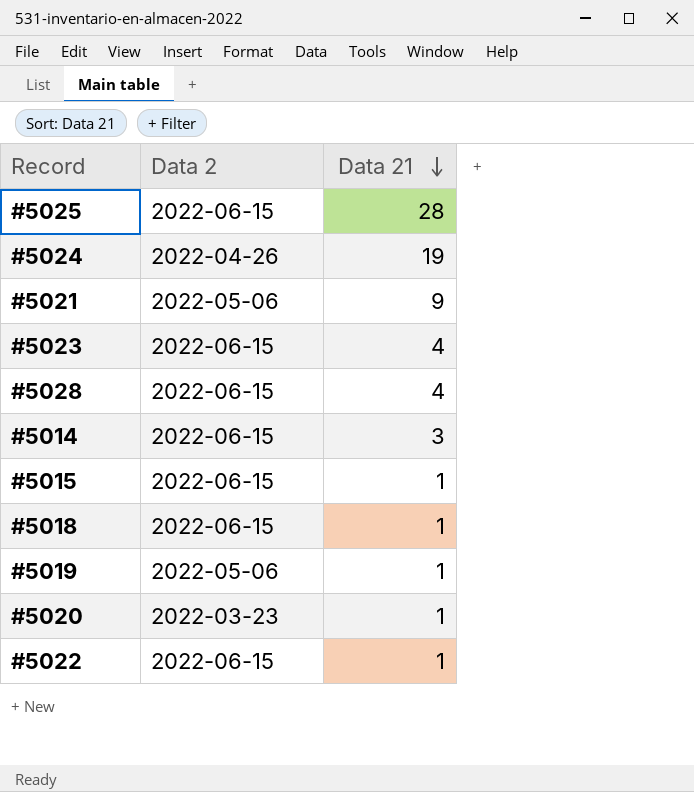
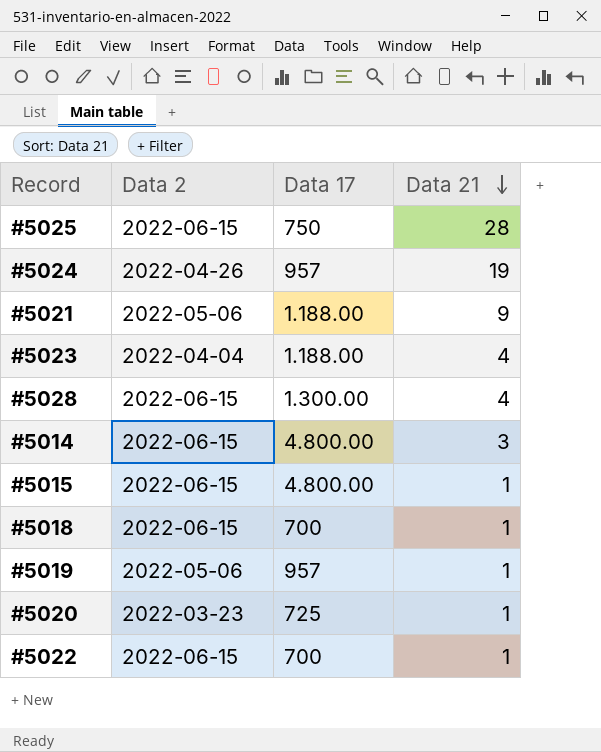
column Data 17 | position: none -> 3
#5023 | Data 2: 2022-06-15 -> 2022-04-04

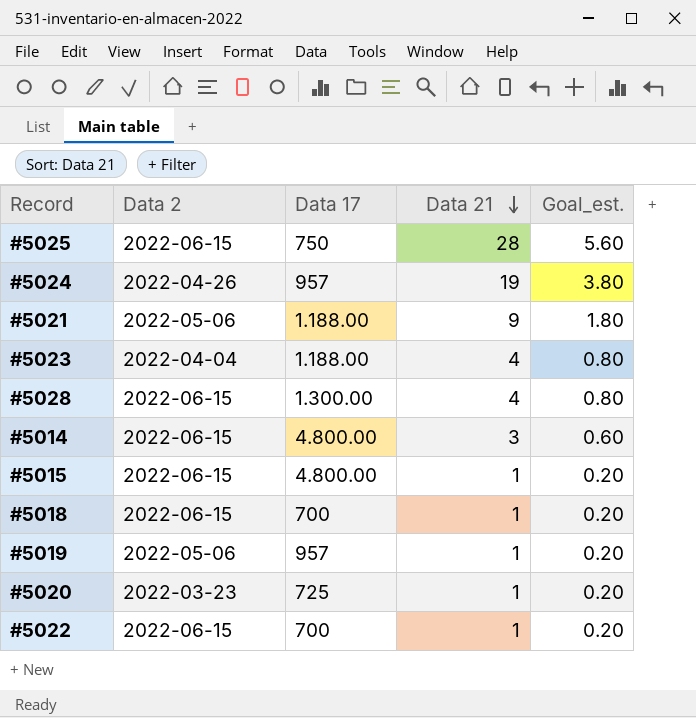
column Goal_est. | formula: none -> [Data 21] * 0.2

